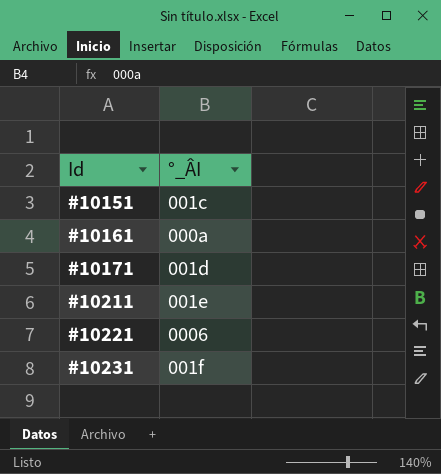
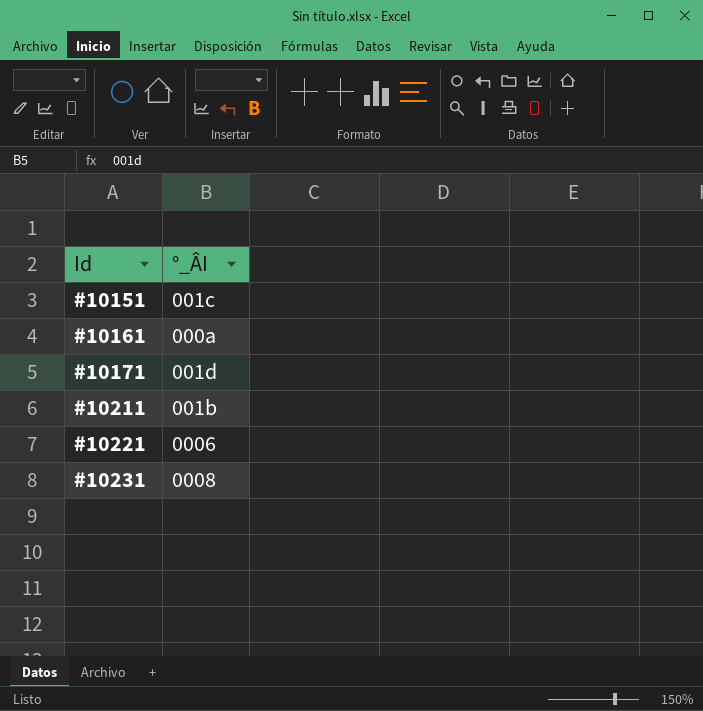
#10211 | °_ÂI: 001e -> 001b
#10231 | °_ÂI: 001f -> 0008

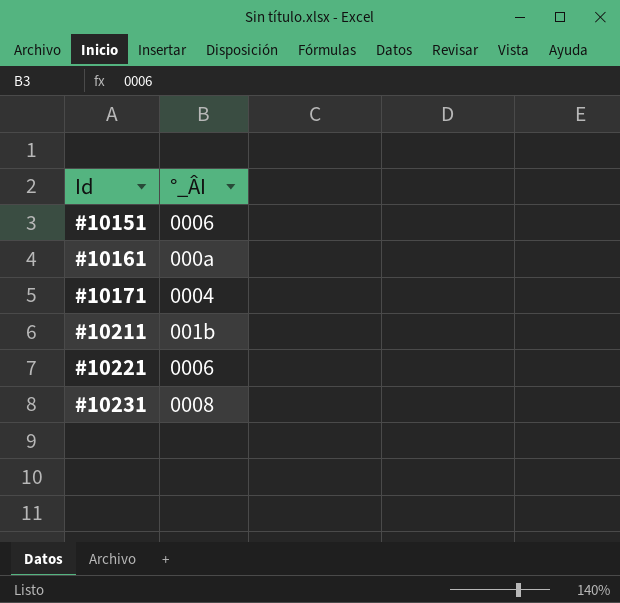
#10151 | °_ÂI: 001c -> 0006
#10171 | °_ÂI: 001d -> 0004

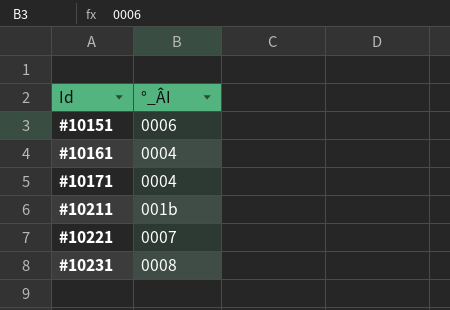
#10161 | °_ÂI: 000a -> 0004
#10221 | °_ÂI: 0006 -> 0007

